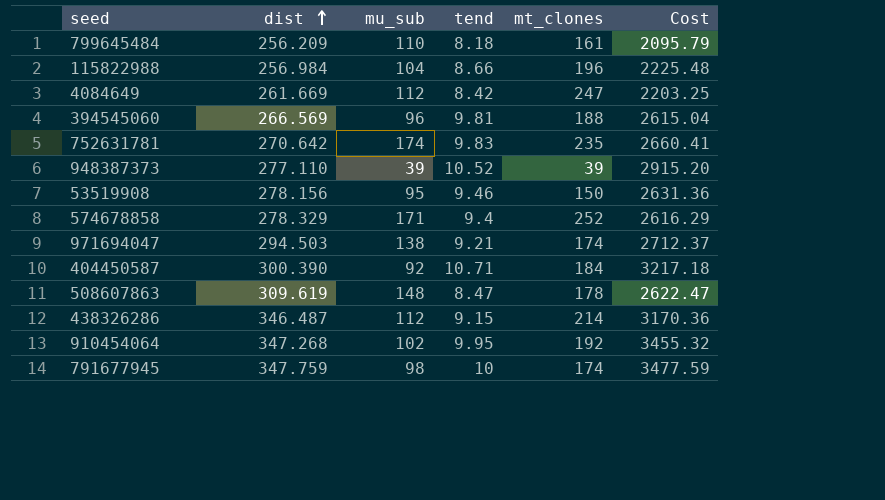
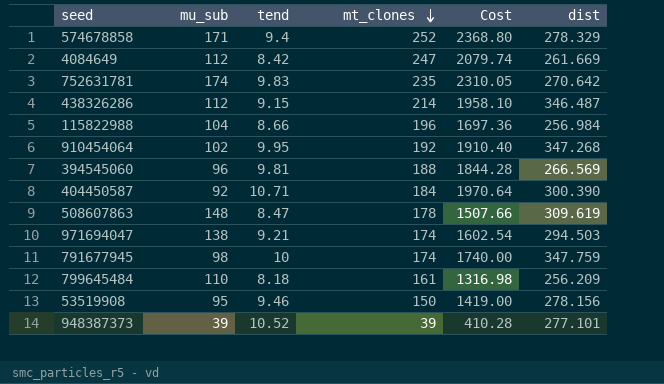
row order: dist ascending -> mt_clones descending
column Cost | formula: [dist] * [tend] -> [tend] * [mt_clones]
column dist | position: 2 -> 6
948387373 | dist: 277.110 -> 277.101

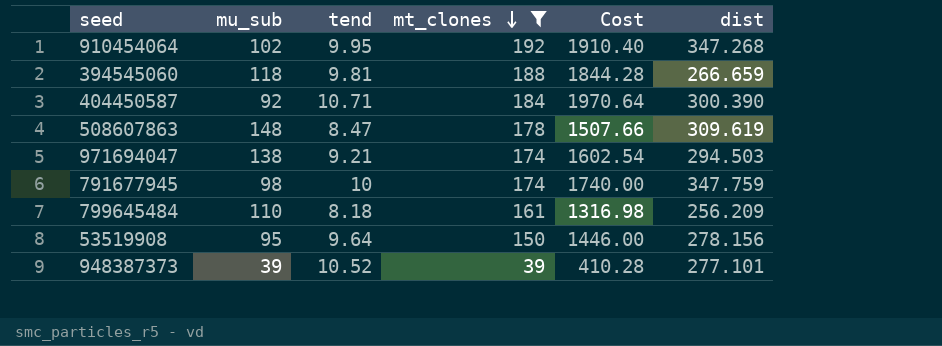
filter: none -> mt_clones <= 192
394545060 | mu_sub: 96 -> 118
394545060 | dist: 266.569 -> 266.659
53519908 | tend: 9.46 -> 9.64
53519908 | Cost: 1419.00 -> 1446.00

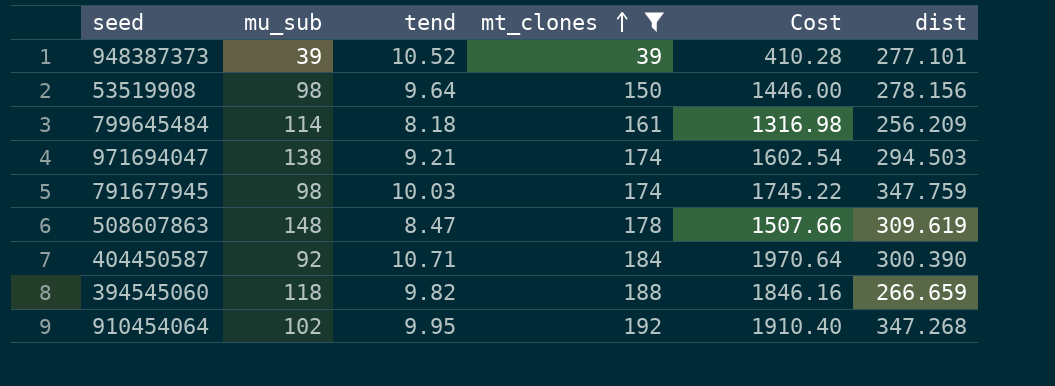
row order: mt_clones descending -> mt_clones ascending
53519908 | mu_sub: 95 -> 98
799645484 | mu_sub: 110 -> 114
791677945 | tend: 10 -> 10.03
791677945 | Cost: 1740.00 -> 1745.22
394545060 | tend: 9.81 -> 9.82
394545060 | Cost: 1844.28 -> 1846.16

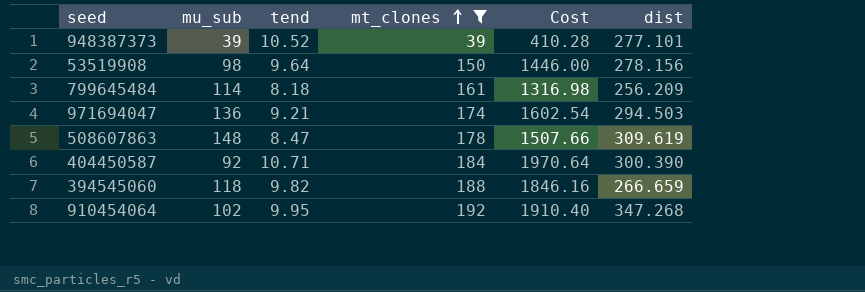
row 791677945: 98 | 10.03 | 174 | 1745.22 | 347.759 -> none
971694047 | mu_sub: 138 -> 136

